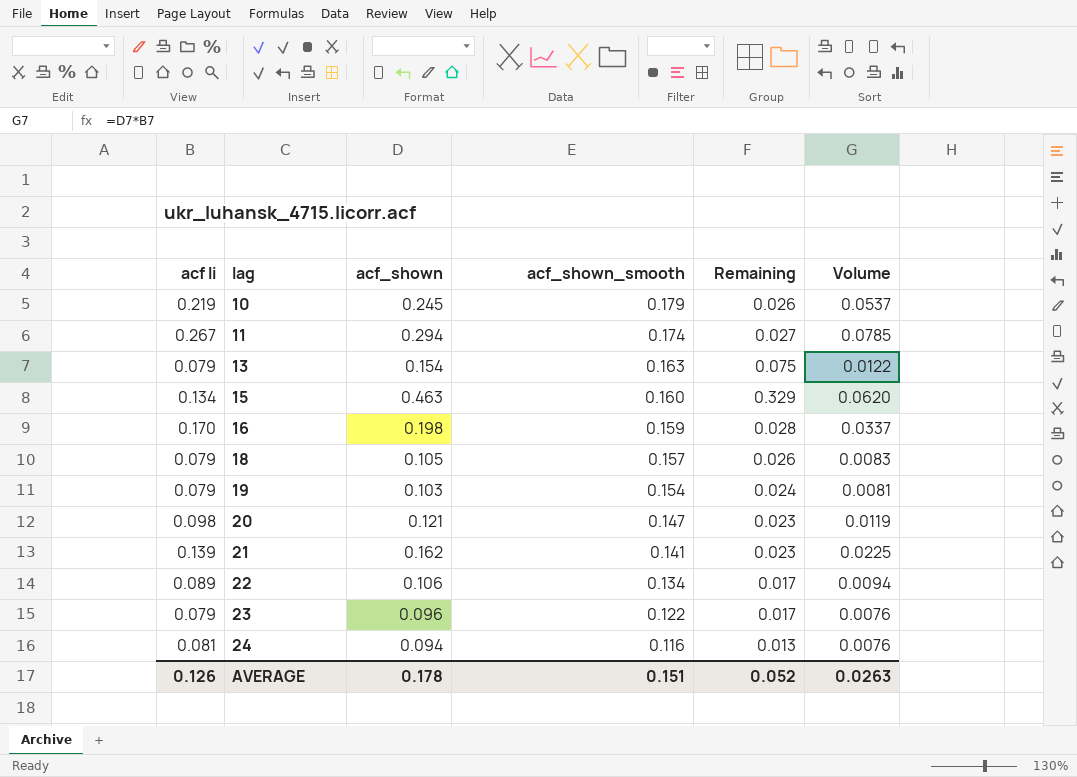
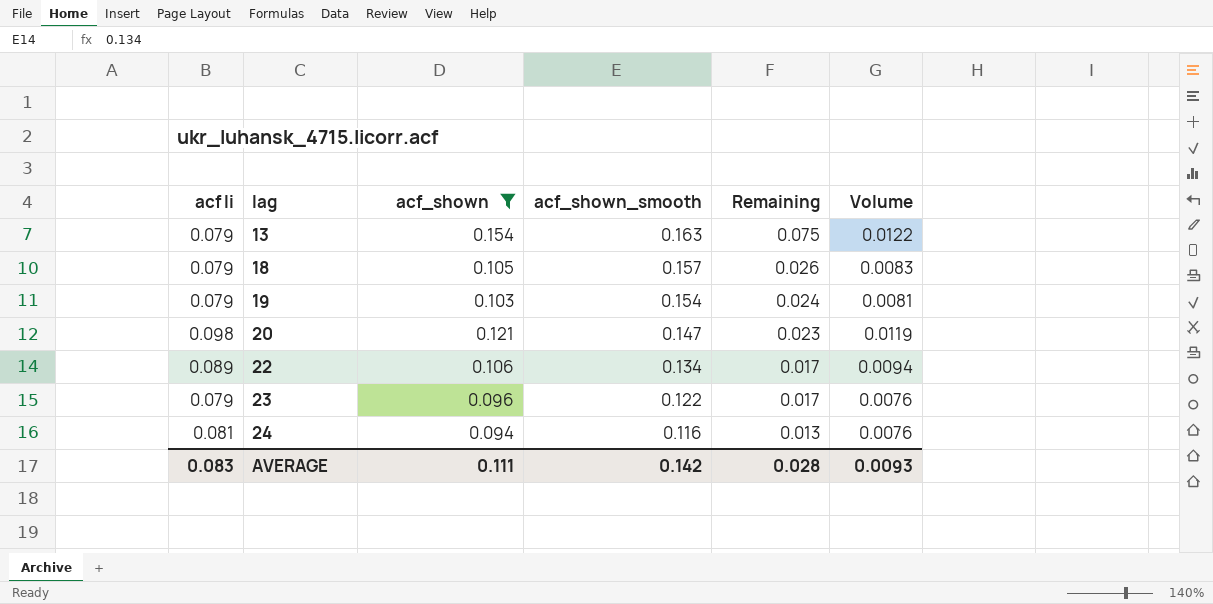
filter: none -> acf_shown <= 0.154
AVERAGE | acf li: 0.126 -> 0.083
AVERAGE | acf_shown: 0.178 -> 0.111
AVERAGE | acf_shown_smooth: 0.151 -> 0.142
AVERAGE | Remaining: 0.052 -> 0.028
AVERAGE | Volume: 0.0263 -> 0.0093

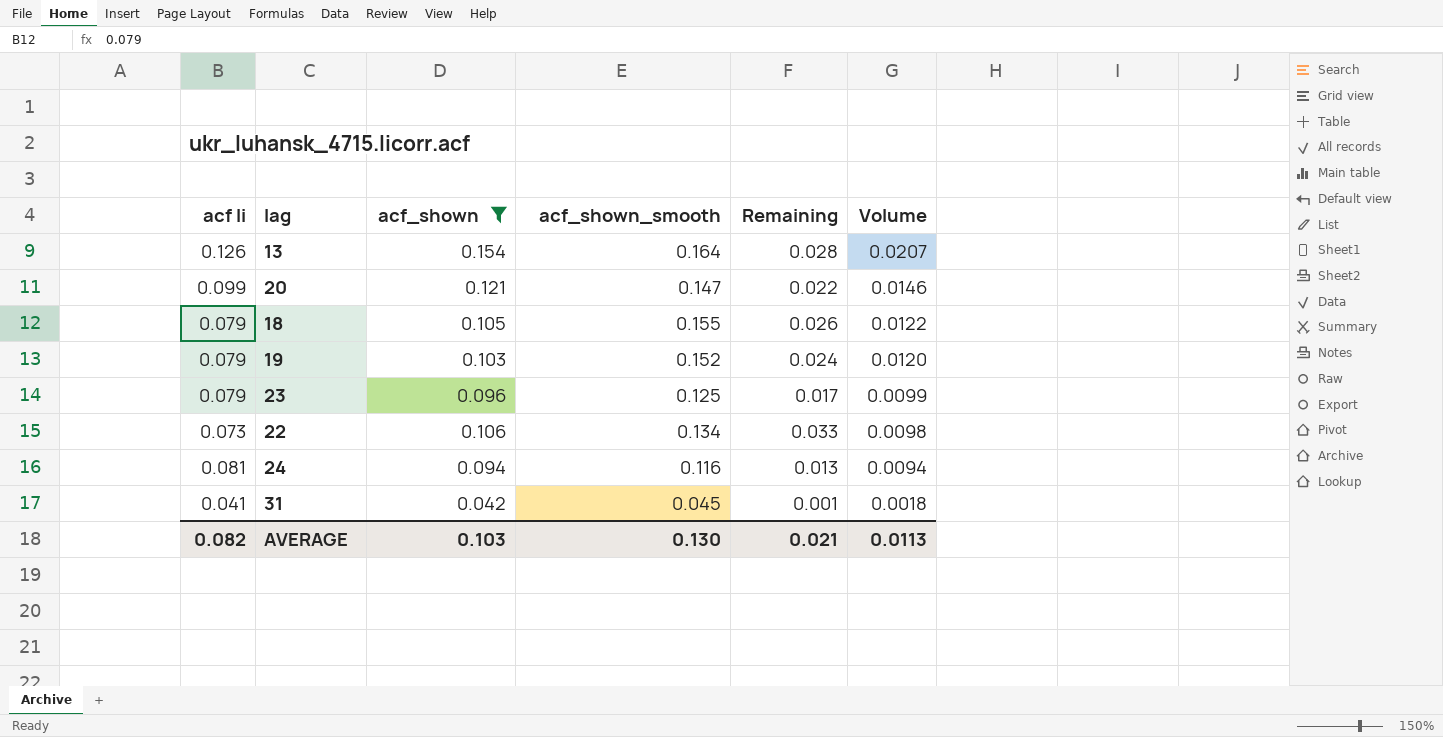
row order: lag ascending -> Volume descending
column Volume | formula: [acf li] * [acf_shown] -> [acf li] * [acf_shown_smooth]
13 | acf li: 0.079 -> 0.126
13 | acf_shown_smooth: 0.163 -> 0.164
13 | Remaining: 0.075 -> 0.028
20 | acf li: 0.098 -> 0.099
20 | Remaining: 0.023 -> 0.022
18 | acf_shown_smooth: 0.157 -> 0.155
19 | acf_shown_smooth: 0.154 -> 0.152
23 | acf_shown_smooth: 0.122 -> 0.125
22 | acf li: 0.089 -> 0.073
22 | Remaining: 0.017 -> 0.033
row 31: none -> 0.041 | 0.042 | 0.045 | 0.001 | 0.0018
AVERAGE | acf li: 0.083 -> 0.082
AVERAGE | acf_shown: 0.111 -> 0.103
AVERAGE | acf_shown_smooth: 0.142 -> 0.130
AVERAGE | Remaining: 0.028 -> 0.021
AVERAGE | Volume: 0.0093 -> 0.0113

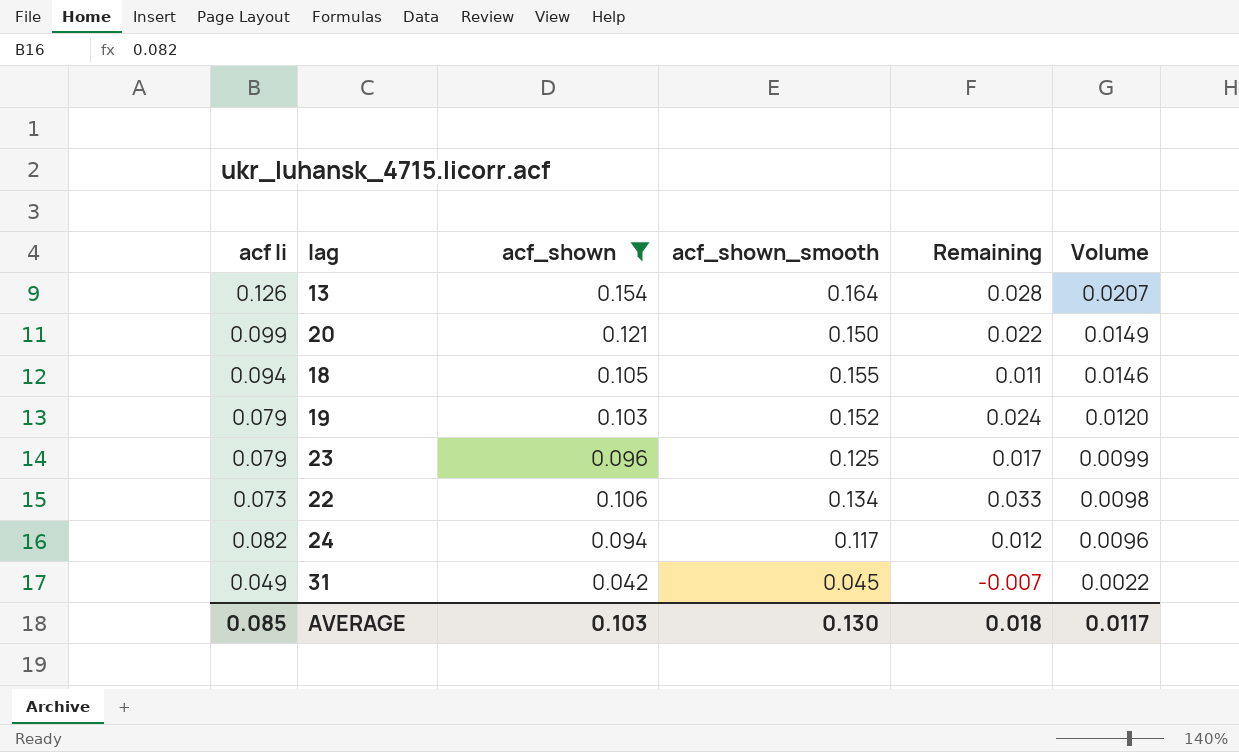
20 | acf_shown_smooth: 0.147 -> 0.150
20 | Volume: 0.0146 -> 0.0149
18 | acf li: 0.079 -> 0.094
18 | Remaining: 0.026 -> 0.011
18 | Volume: 0.0122 -> 0.0146
24 | acf li: 0.081 -> 0.082
24 | acf_shown_smooth: 0.116 -> 0.117
24 | Remaining: 0.013 -> 0.012
24 | Volume: 0.0094 -> 0.0096
31 | acf li: 0.041 -> 0.049
31 | Remaining: 0.001 -> -0.007
31 | Volume: 0.0018 -> 0.0022
AVERAGE | acf li: 0.082 -> 0.085
AVERAGE | Remaining: 0.021 -> 0.018
AVERAGE | Volume: 0.0113 -> 0.0117

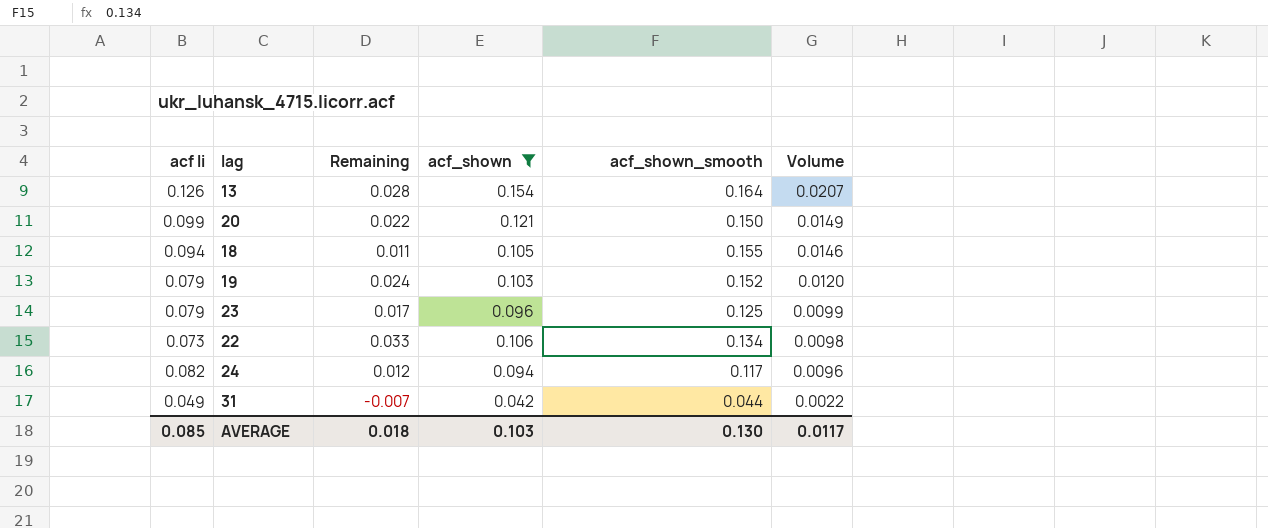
column Remaining | position: 5 -> 3
31 | acf_shown_smooth: 0.045 -> 0.044

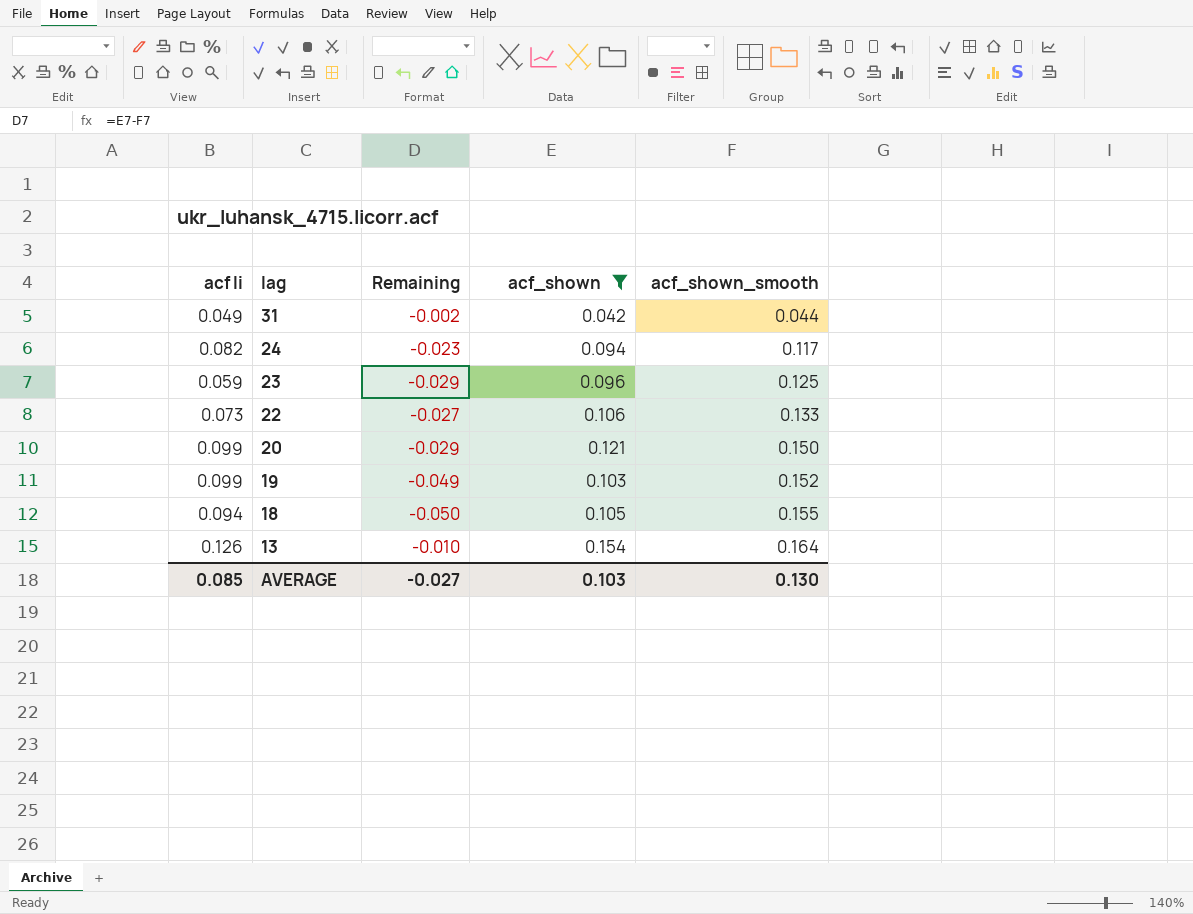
row order: Volume descending -> lag descending
column Volume | formula: [acf li] * [acf_shown_smooth] -> none
column Remaining | formula: [acf_shown] - [acf li] -> [acf_shown] - [acf_shown_smooth]
23 | acf li: 0.079 -> 0.059
22 | acf_shown_smooth: 0.134 -> 0.133
19 | acf li: 0.079 -> 0.099
AVERAGE | Remaining: 0.018 -> -0.027

